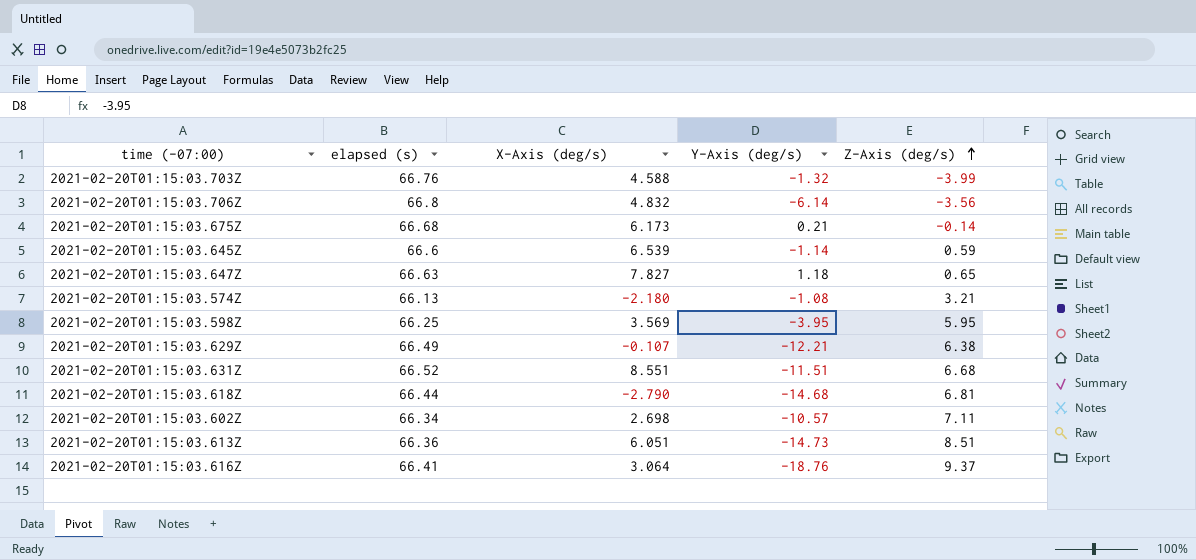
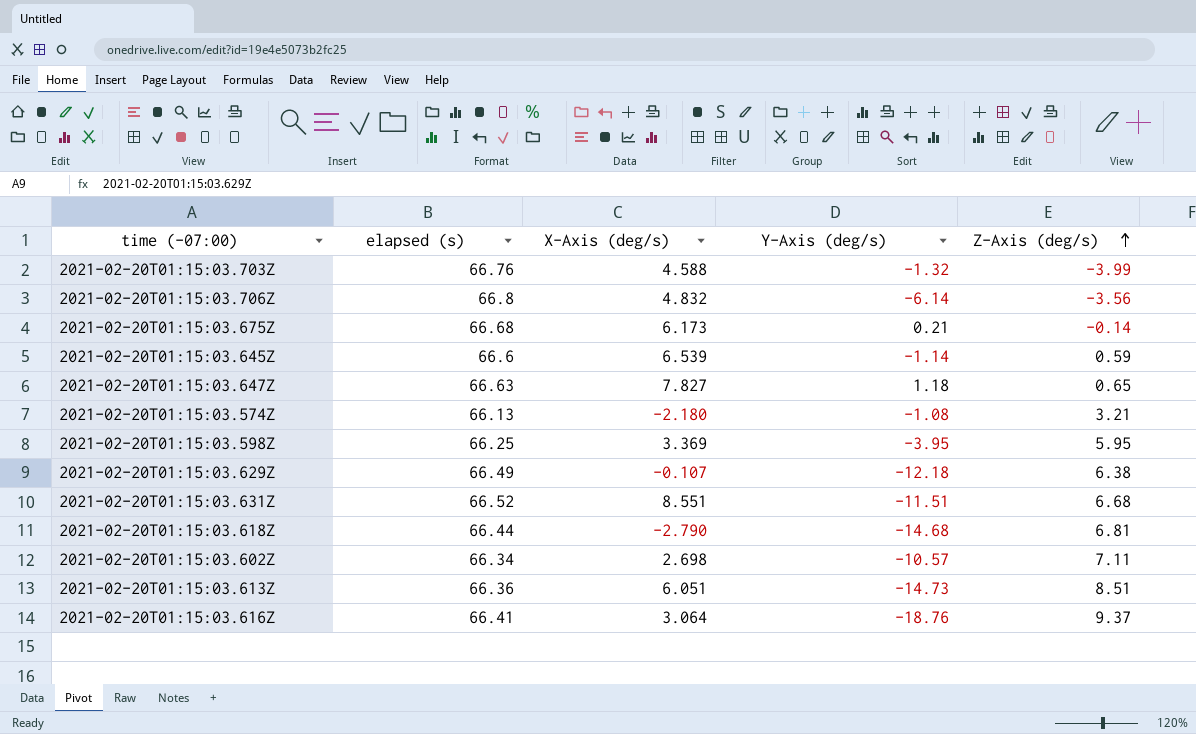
2021-02-20T01:15:03.598Z | X-Axis (deg/s): 3.569 -> 3.369
2021-02-20T01:15:03.629Z | Y-Axis (deg/s): -12.21 -> -12.18

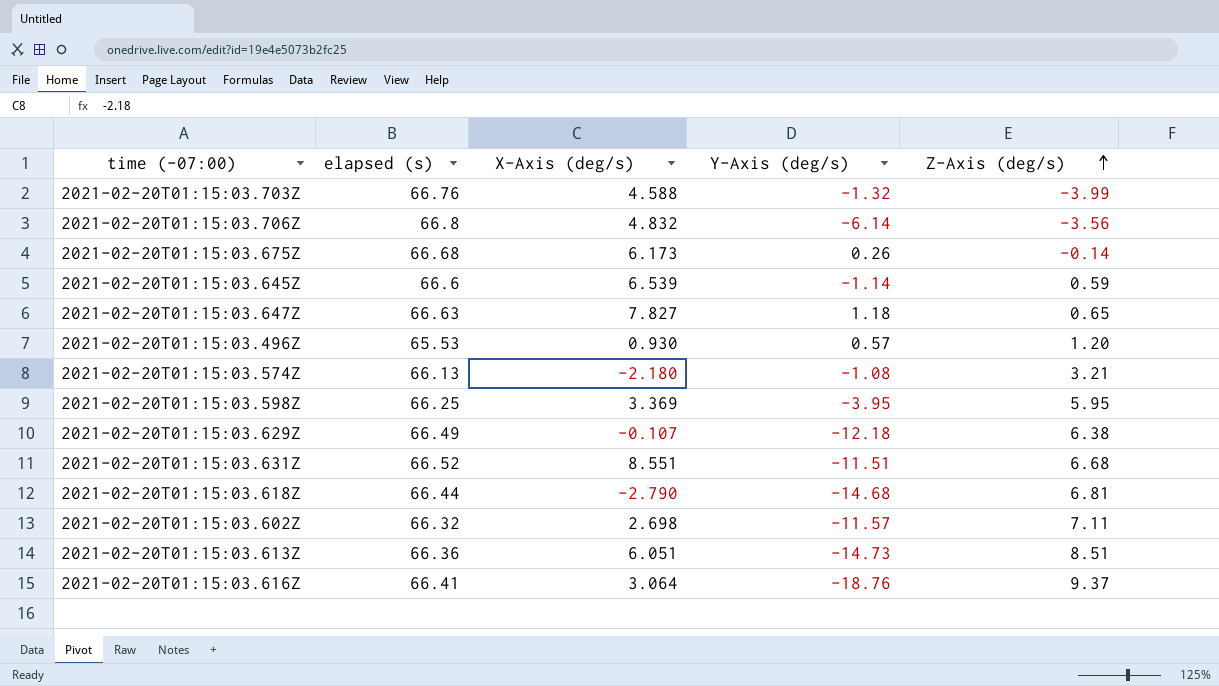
2021-02-20T01:15:03.675Z | Y-Axis (deg/s): 0.21 -> 0.26
row 2021-02-20T01:15:03.496Z: none -> 65.53 | 0.930 | 0.57 | 1.20
2021-02-20T01:15:03.602Z | elapsed (s): 66.34 -> 66.32
2021-02-20T01:15:03.602Z | Y-Axis (deg/s): -10.57 -> -11.57

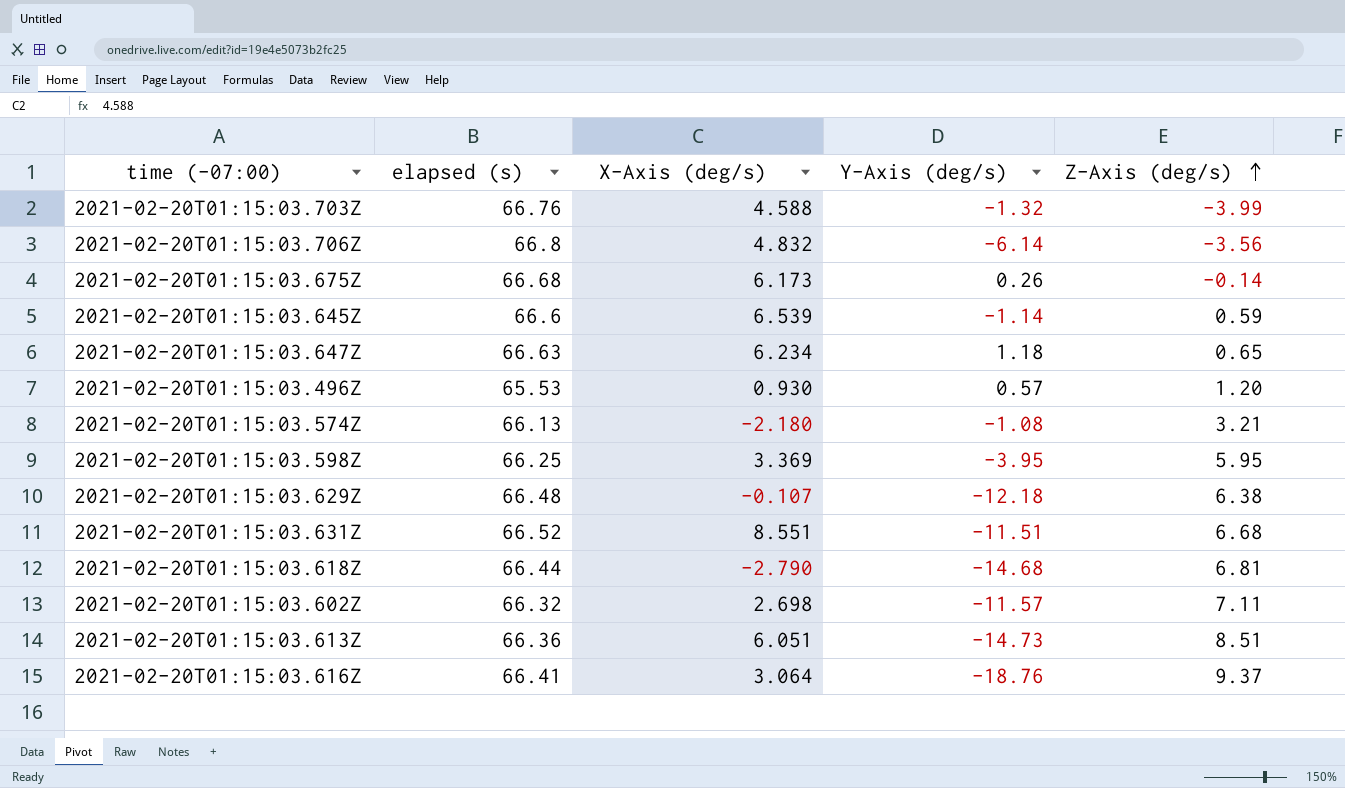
2021-02-20T01:15:03.647Z | X-Axis (deg/s): 7.827 -> 6.234
2021-02-20T01:15:03.629Z | elapsed (s): 66.49 -> 66.48

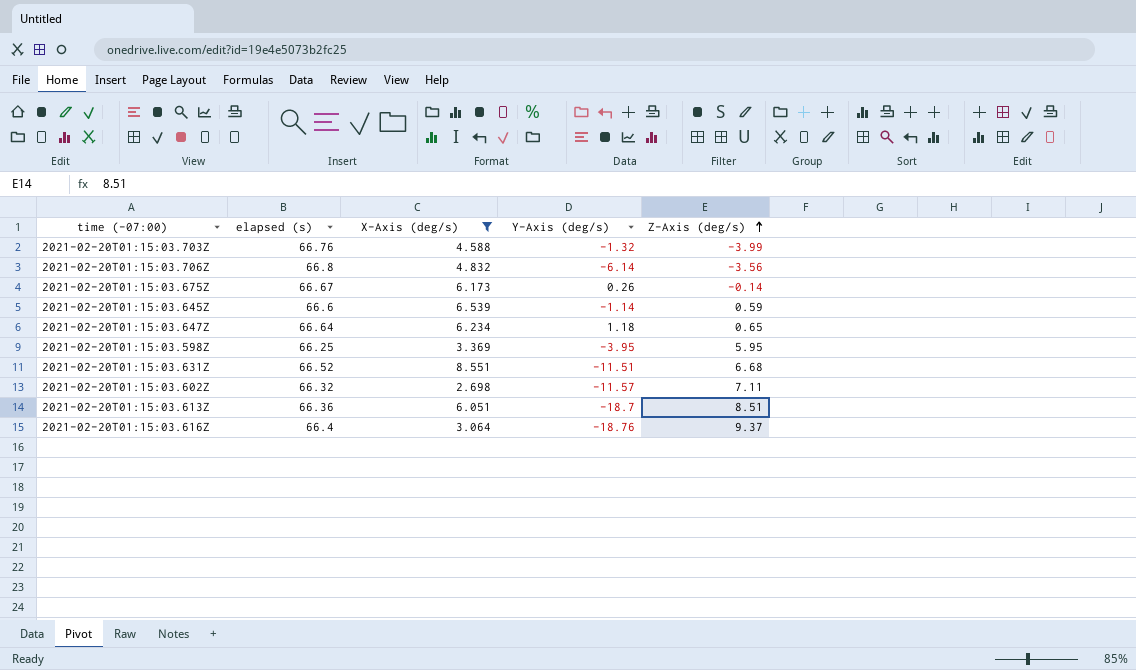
filter: none -> X-Axis (deg/s) >= 2.698
2021-02-20T01:15:03.675Z | elapsed (s): 66.68 -> 66.67
2021-02-20T01:15:03.647Z | elapsed (s): 66.63 -> 66.64
2021-02-20T01:15:03.613Z | Y-Axis (deg/s): -14.73 -> -18.7
2021-02-20T01:15:03.616Z | elapsed (s): 66.41 -> 66.4

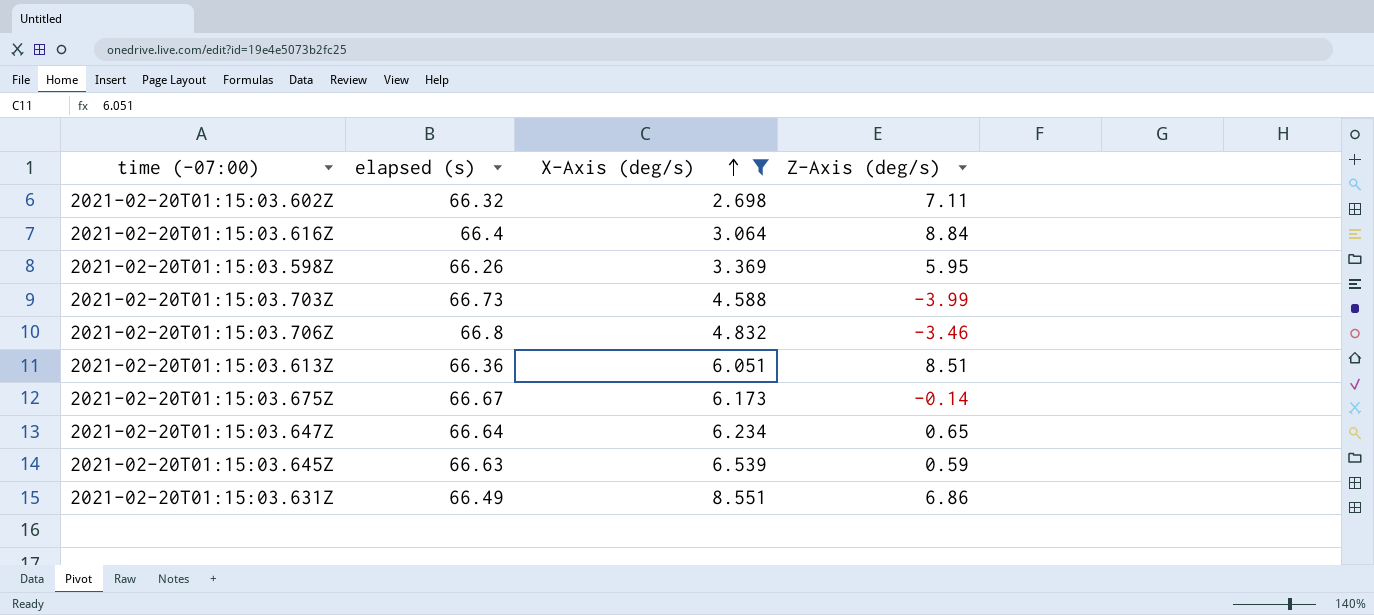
row order: Z-Axis (deg/s) ascending -> X-Axis (deg/s) ascending
column Y-Axis (deg/s) | position: 4 -> none
2021-02-20T01:15:03.616Z | Z-Axis (deg/s): 9.37 -> 8.84
2021-02-20T01:15:03.598Z | elapsed (s): 66.25 -> 66.26
2021-02-20T01:15:03.703Z | elapsed (s): 66.76 -> 66.73
2021-02-20T01:15:03.706Z | Z-Axis (deg/s): -3.56 -> -3.46
2021-02-20T01:15:03.645Z | elapsed (s): 66.6 -> 66.63
2021-02-20T01:15:03.631Z | elapsed (s): 66.52 -> 66.49
2021-02-20T01:15:03.631Z | Z-Axis (deg/s): 6.68 -> 6.86

